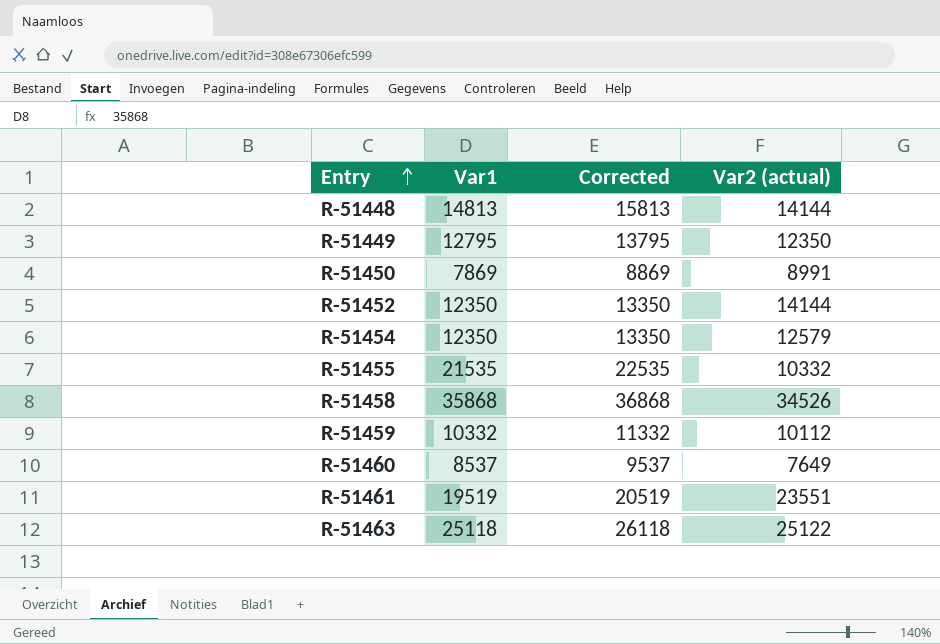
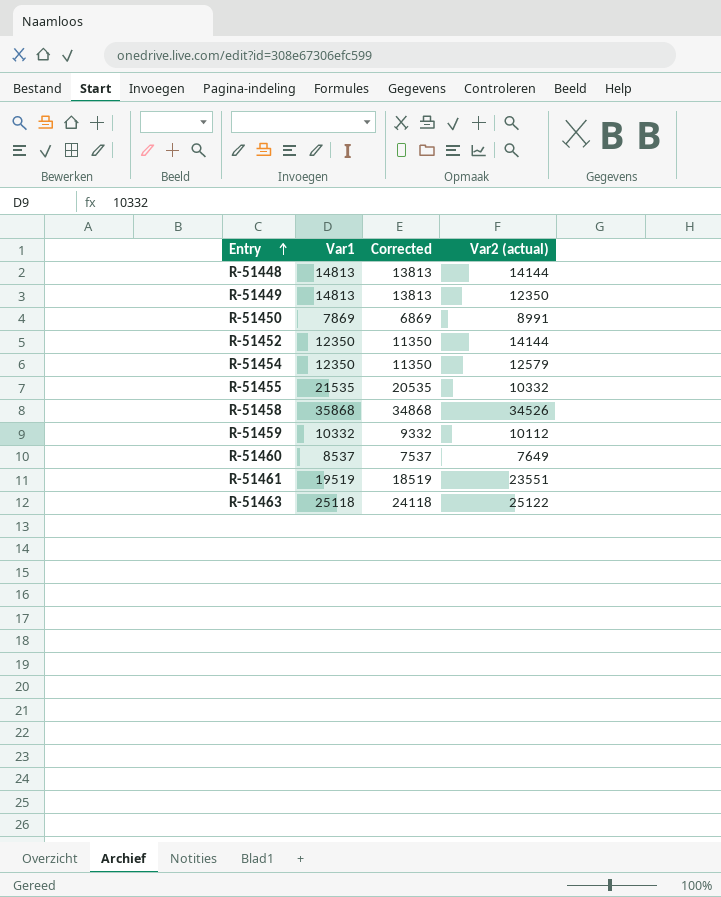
column Corrected | formula: [Var1] + 1000 -> [Var1] - 1000
R-51449 | Var1: 12795 -> 14813

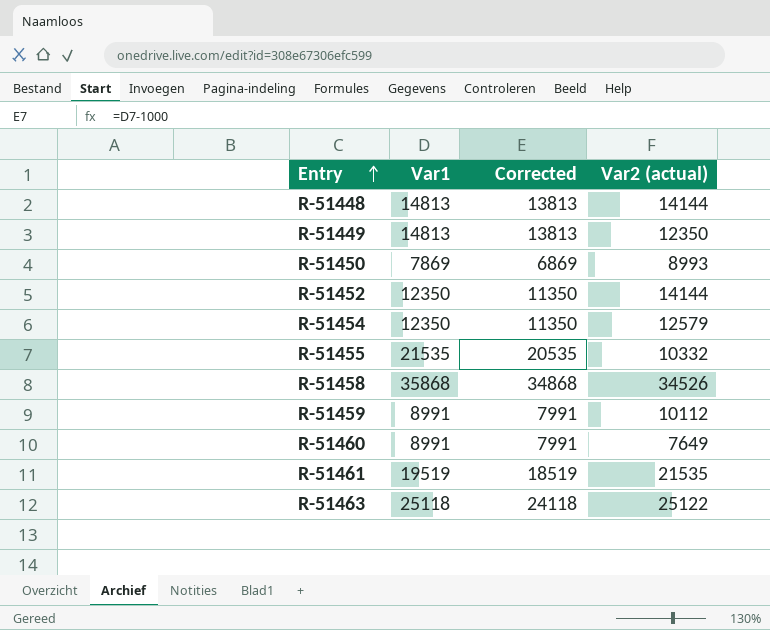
R-51450 | Var2 (actual): 8991 -> 8993
R-51459 | Var1: 10332 -> 8991
R-51459 | Corrected: 9332 -> 7991
R-51460 | Var1: 8537 -> 8991
R-51460 | Corrected: 7537 -> 7991
R-51461 | Var2 (actual): 23551 -> 21535

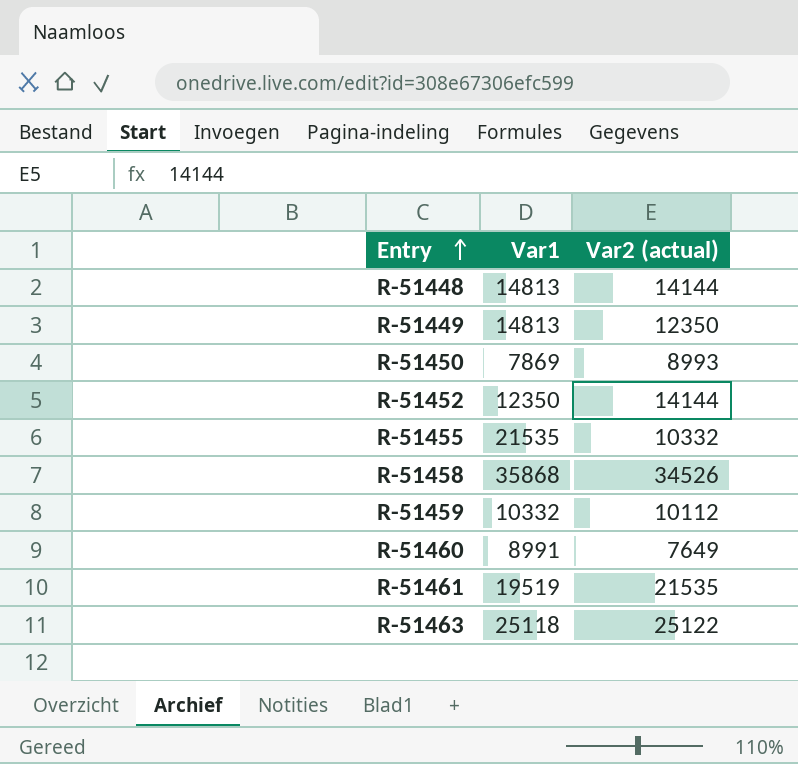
column Corrected | formula: [Var1] - 1000 -> none
row R-51454: 12350 | 11350 | 12579 -> none
R-51459 | Var1: 8991 -> 10332

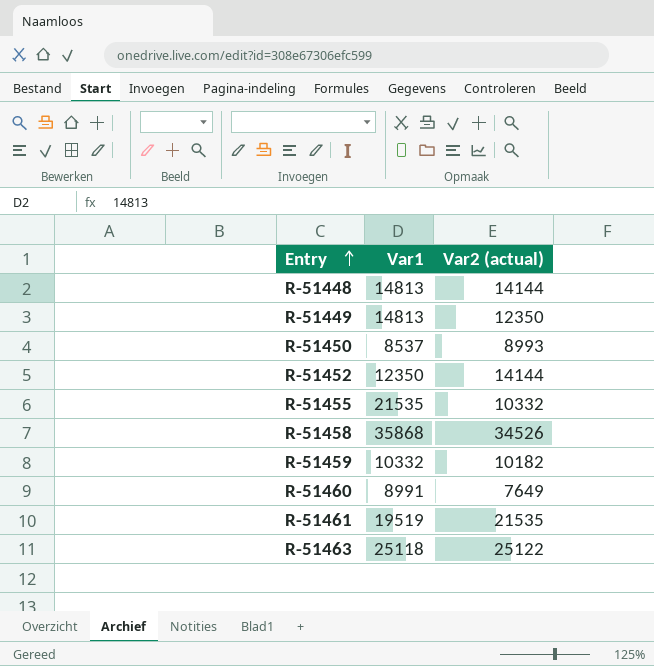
R-51450 | Var1: 7869 -> 8537
R-51459 | Var2 (actual): 10112 -> 10182

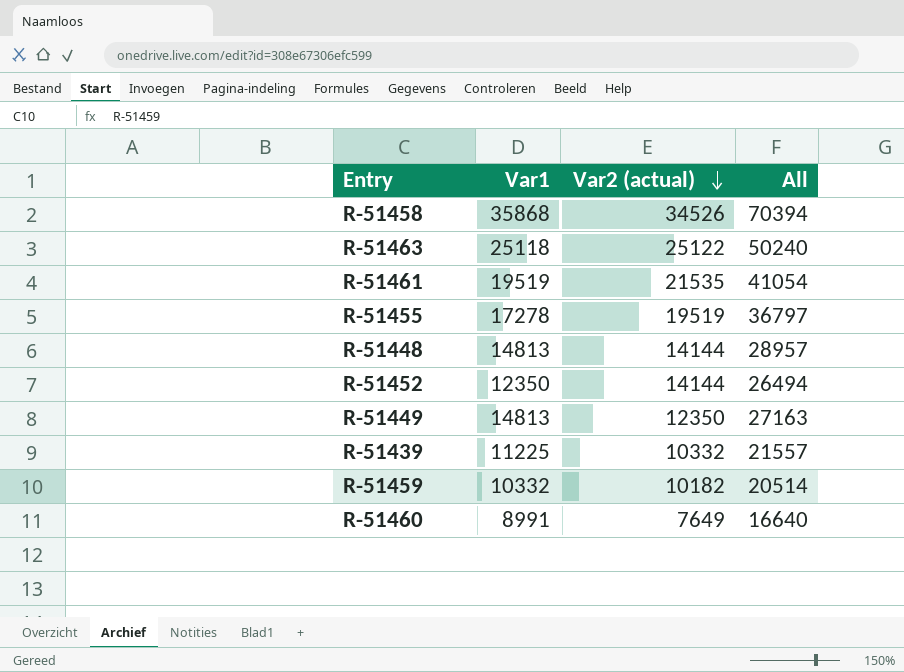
row order: Entry ascending -> Var2 (actual) descending
column All | formula: none -> [Var1] + [Var2 (actual)]
row R-51450: 8537 | 8993 -> none
R-51455 | Var1: 21535 -> 17278
R-51455 | Var2 (actual): 10332 -> 19519
row R-51439: none -> 11225 | 10332 | 21557

